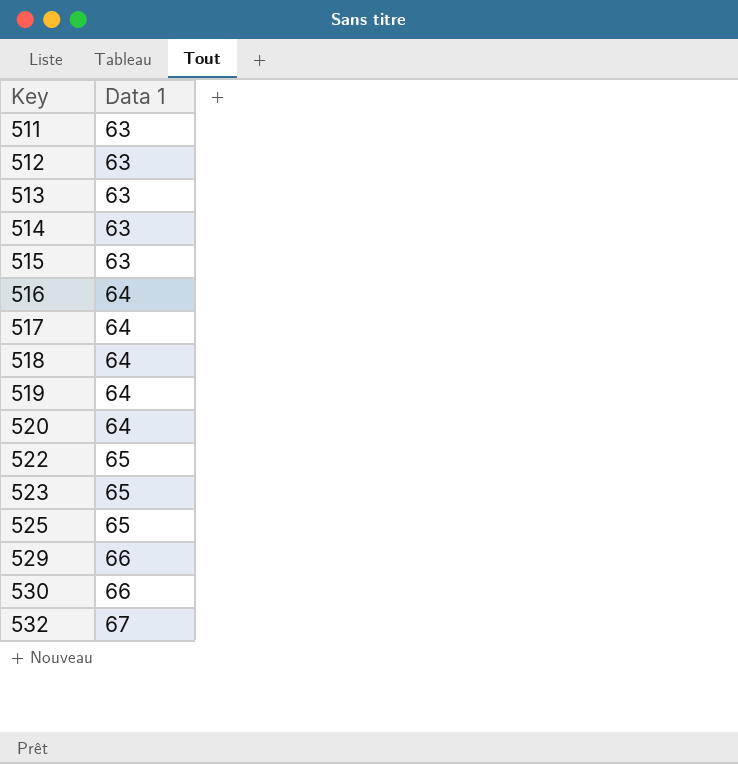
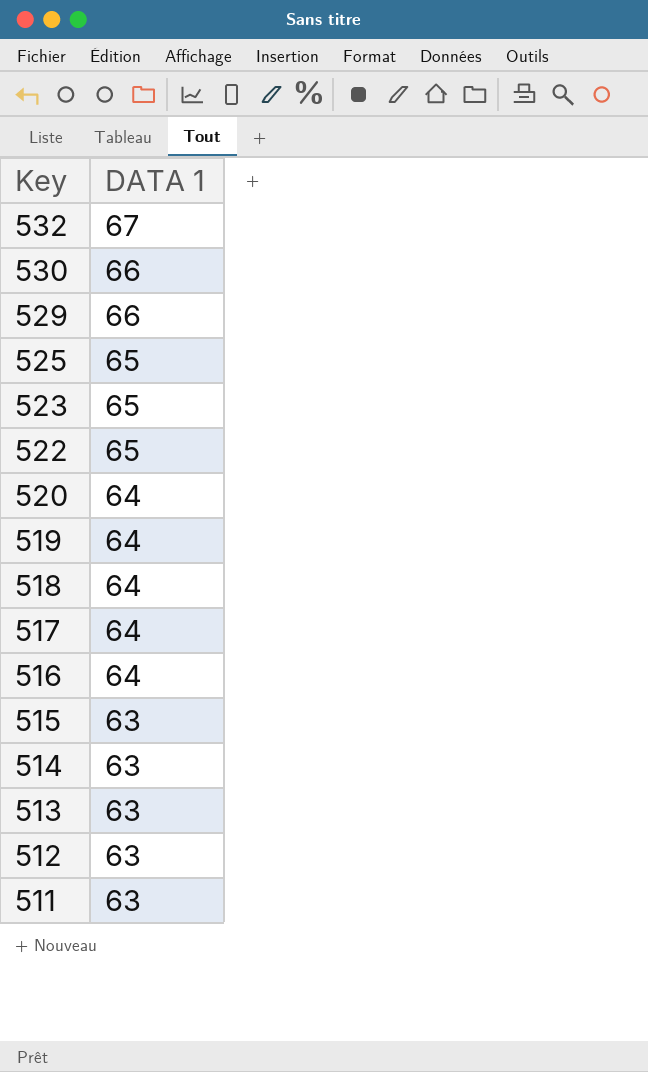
row order: Key ascending -> Key descending
column name: Data 1 -> DATA 1

